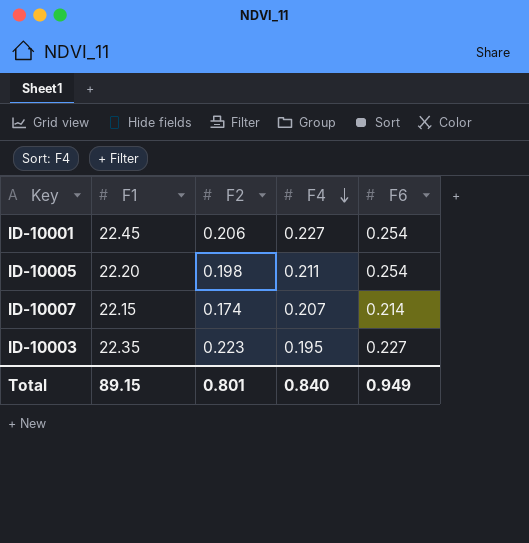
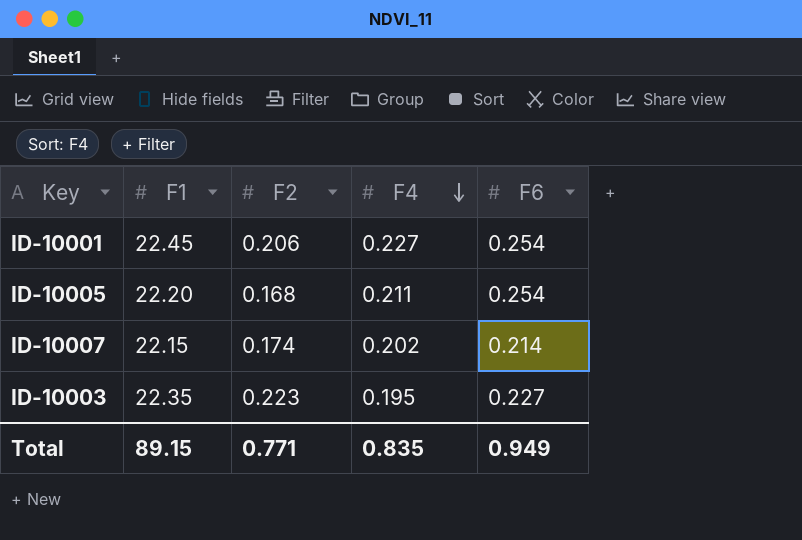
ID-10005 | F2: 0.198 -> 0.168
ID-10007 | F4: 0.207 -> 0.202
Total | F2: 0.801 -> 0.771
Total | F4: 0.840 -> 0.835

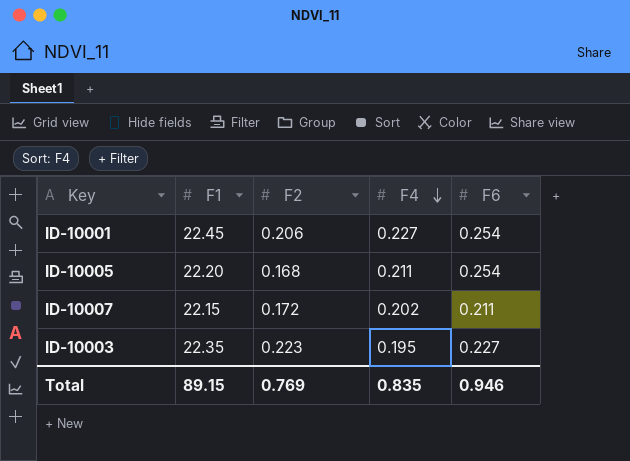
ID-10007 | F2: 0.174 -> 0.172
ID-10007 | F6: 0.214 -> 0.211
Total | F2: 0.771 -> 0.769
Total | F6: 0.949 -> 0.946

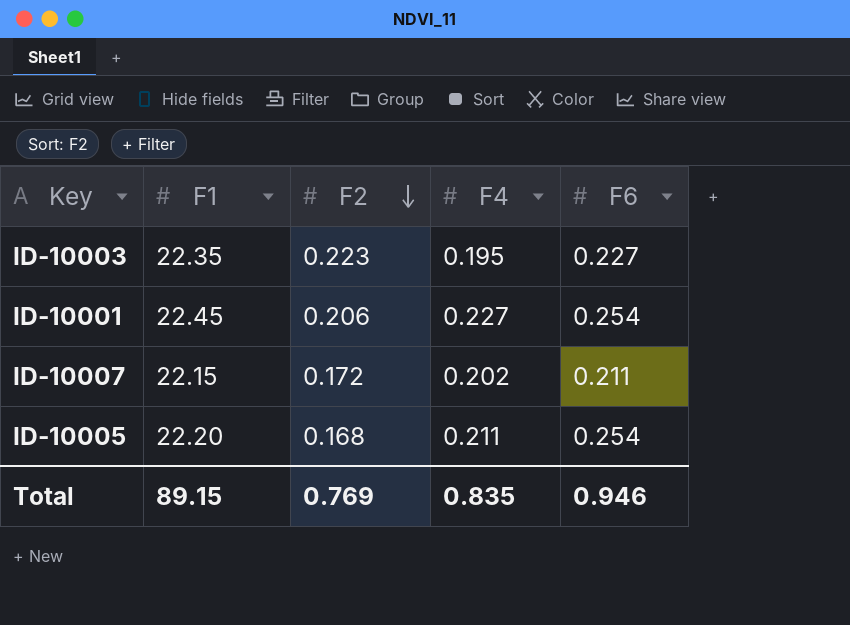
row order: F4 descending -> F2 descending

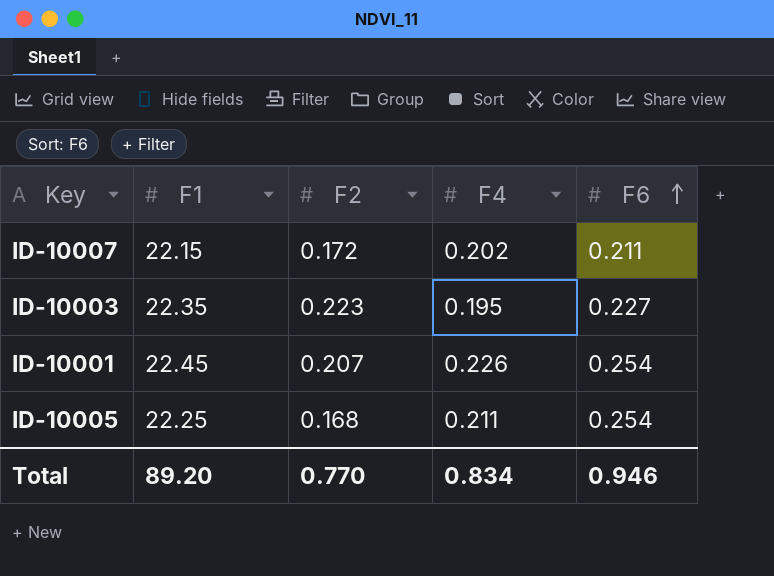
row order: F2 descending -> F6 ascending
ID-10001 | F2: 0.206 -> 0.207
ID-10001 | F4: 0.227 -> 0.226
ID-10005 | F1: 22.20 -> 22.25
Total | F1: 89.15 -> 89.20
Total | F2: 0.769 -> 0.770
Total | F4: 0.835 -> 0.834

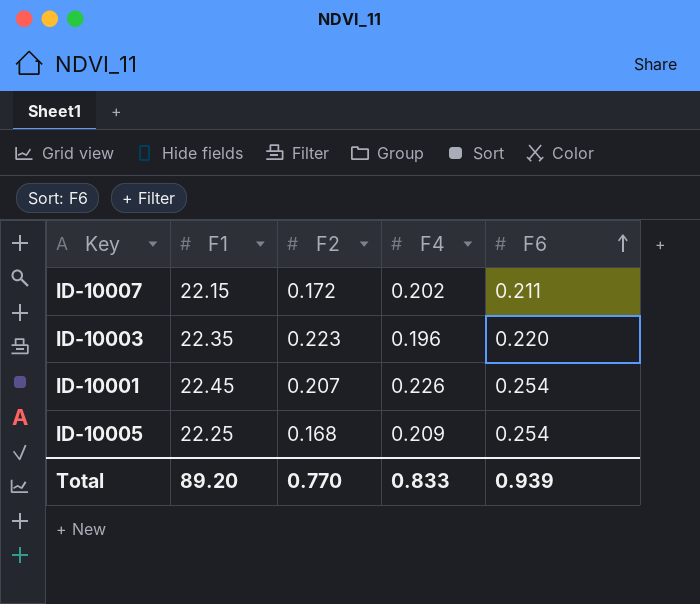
ID-10003 | F4: 0.195 -> 0.196
ID-10003 | F6: 0.227 -> 0.220
ID-10005 | F4: 0.211 -> 0.209
Total | F4: 0.834 -> 0.833
Total | F6: 0.946 -> 0.939

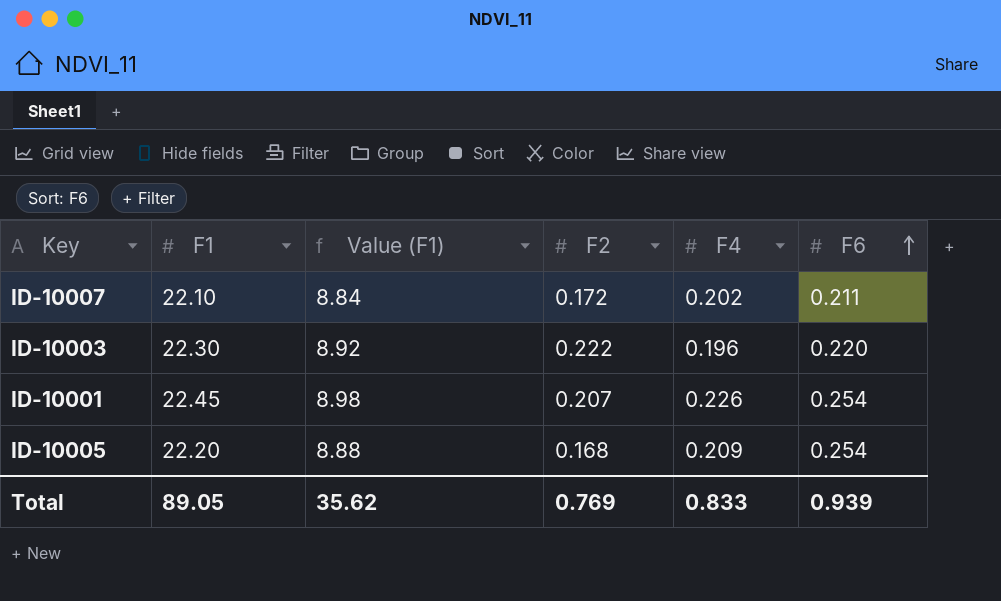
column Value (F1) | formula: none -> [F1] * 0.4
ID-10007 | F1: 22.15 -> 22.10
ID-10003 | F1: 22.35 -> 22.30
ID-10003 | F2: 0.223 -> 0.222
ID-10005 | F1: 22.25 -> 22.20
Total | F1: 89.20 -> 89.05
Total | F2: 0.770 -> 0.769

